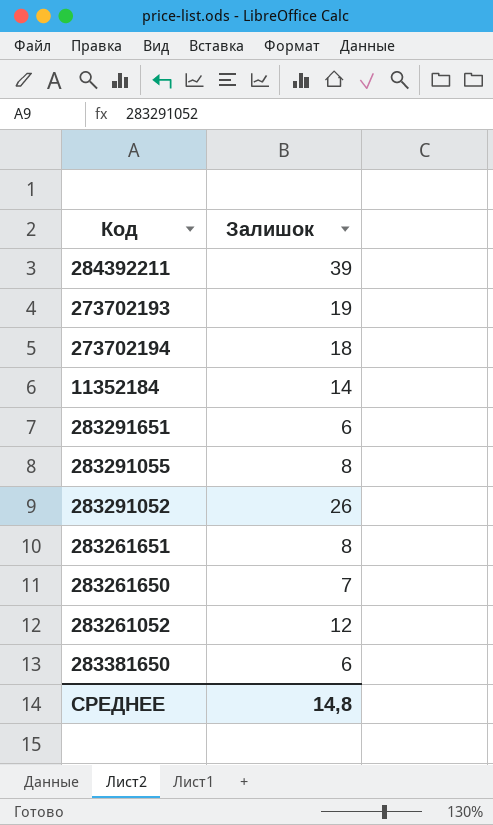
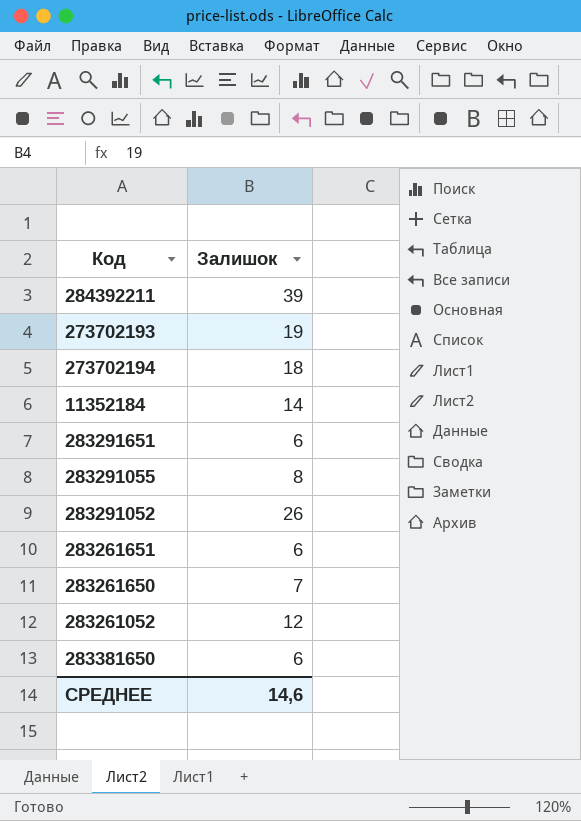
283261651 | Залишок: 8 -> 6
СРЕДНЕЕ | Залишок: 14,8 -> 14,6

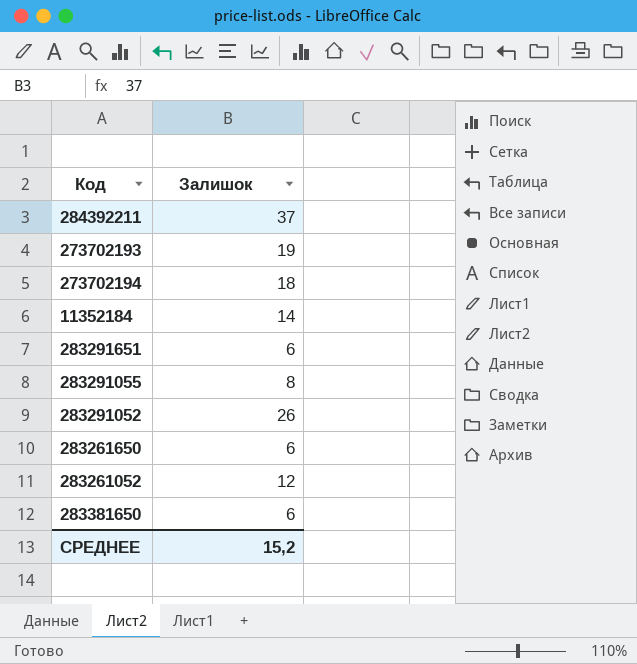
row 283261651: 6 -> none
284392211 | Залишок: 39 -> 37
283261650 | Залишок: 7 -> 6
СРЕДНЕЕ | Залишок: 14,6 -> 15,2

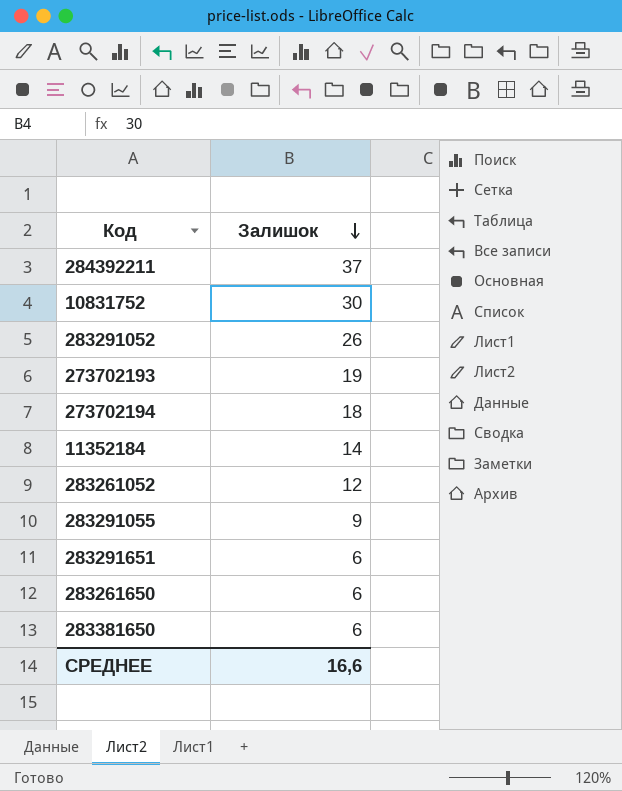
row order: none -> Залишок descending
row 10831752: none -> 30
283291055 | Залишок: 8 -> 9
СРЕДНЕЕ | Залишок: 15,2 -> 16,6

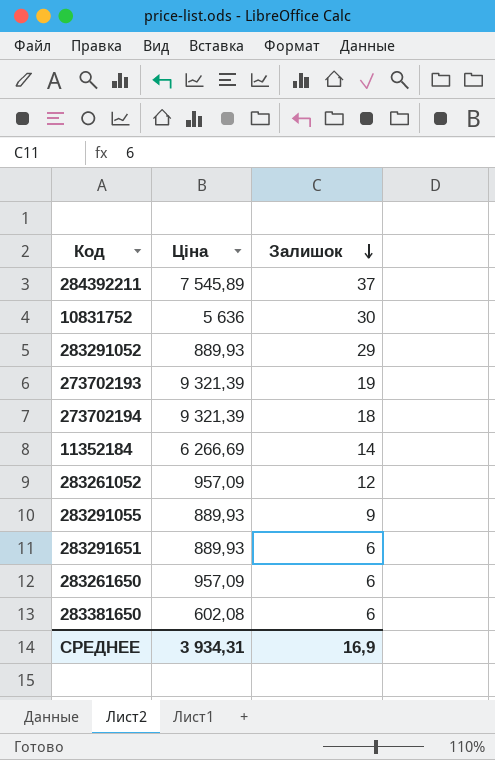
column Ціна | position: none -> 2
283291052 | Залишок: 26 -> 29
СРЕДНЕЕ | Залишок: 16,6 -> 16,9

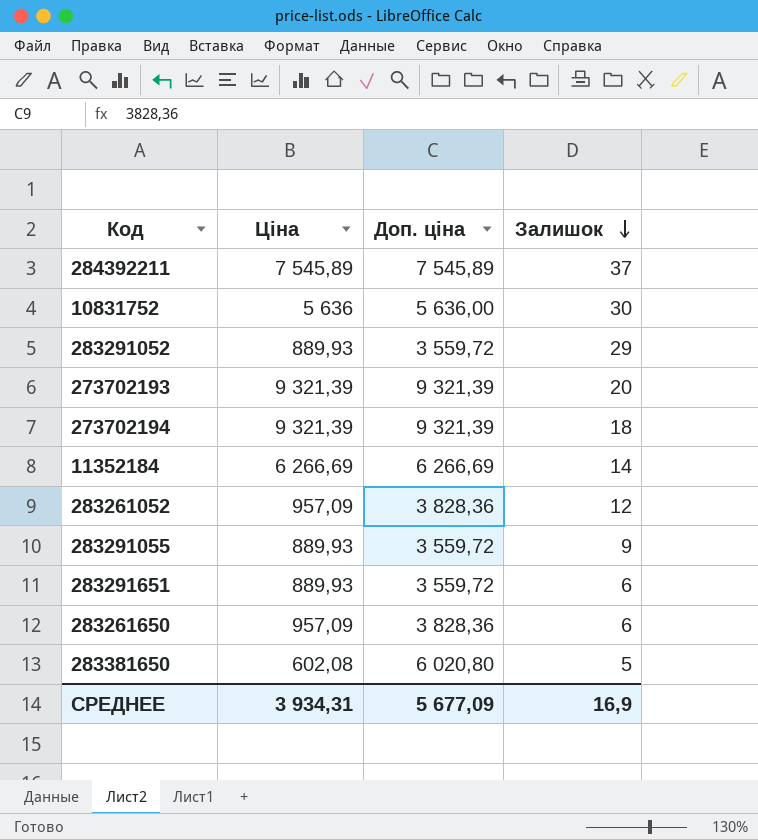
column Доп. ціна | position: none -> 3
273702193 | Залишок: 19 -> 20
283381650 | Залишок: 6 -> 5

